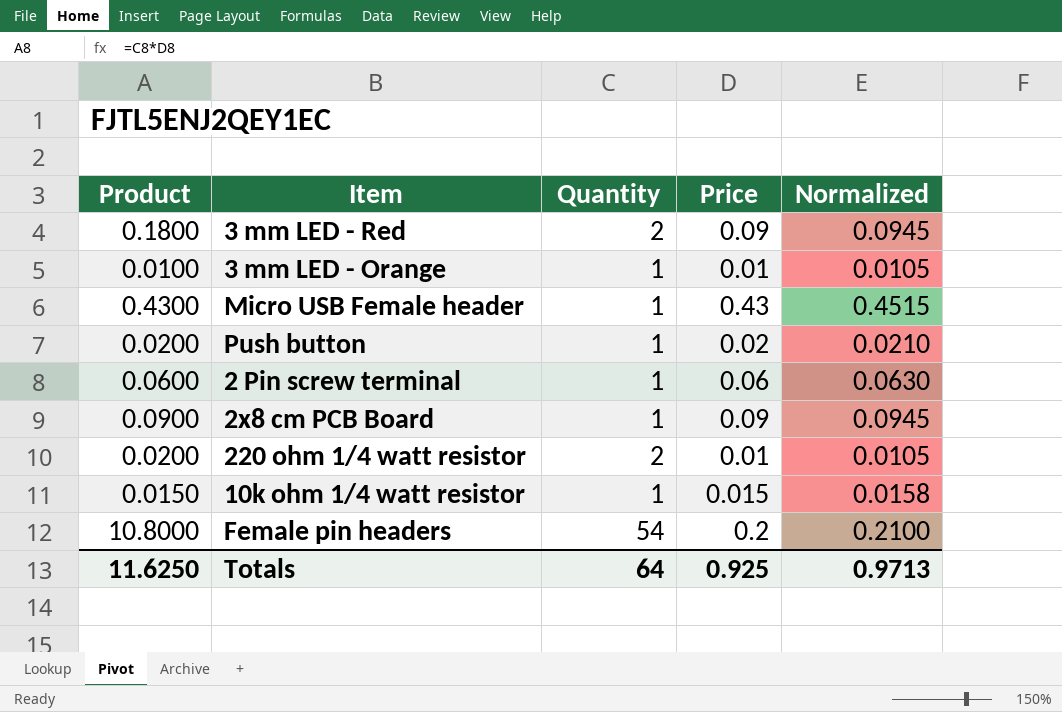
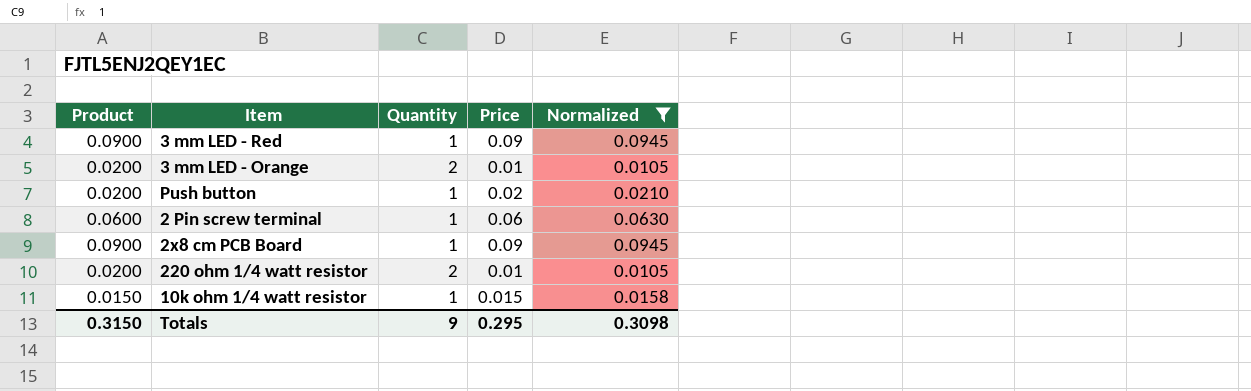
filter: none -> Normalized <= 0.0945
3 mm LED - Red | Product: 0.1800 -> 0.0900
3 mm LED - Red | Quantity: 2 -> 1
3 mm LED - Orange | Product: 0.0100 -> 0.0200
3 mm LED - Orange | Quantity: 1 -> 2
Totals | Product: 11.6250 -> 0.3150
Totals | Quantity: 64 -> 9
Totals | Price: 0.925 -> 0.295
Totals | Normalized: 0.9713 -> 0.3098

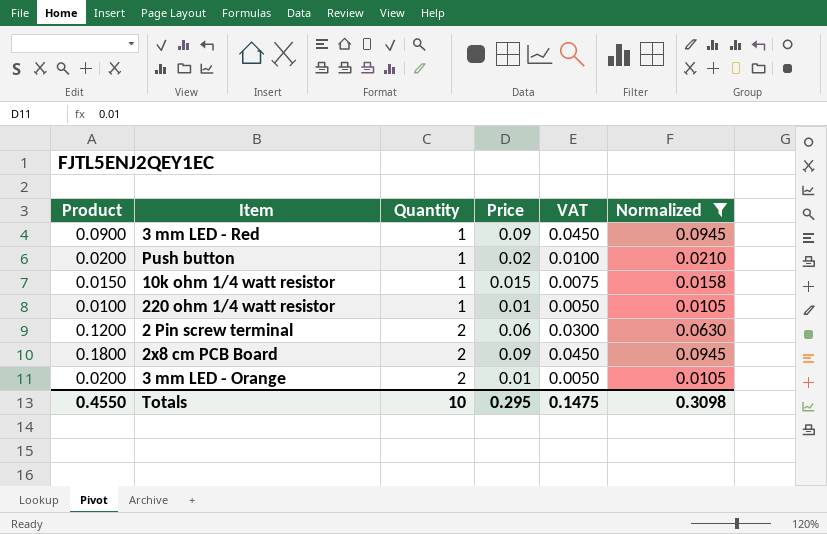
row order: none -> Quantity ascending
column VAT | formula: none -> [Price] * 0.5
220 ohm 1/4 watt resistor | Product: 0.0200 -> 0.0100
220 ohm 1/4 watt resistor | Quantity: 2 -> 1
2 Pin screw terminal | Product: 0.0600 -> 0.1200
2 Pin screw terminal | Quantity: 1 -> 2
2x8 cm PCB Board | Product: 0.0900 -> 0.1800
2x8 cm PCB Board | Quantity: 1 -> 2
Totals | Product: 0.3150 -> 0.4550
Totals | Quantity: 9 -> 10

